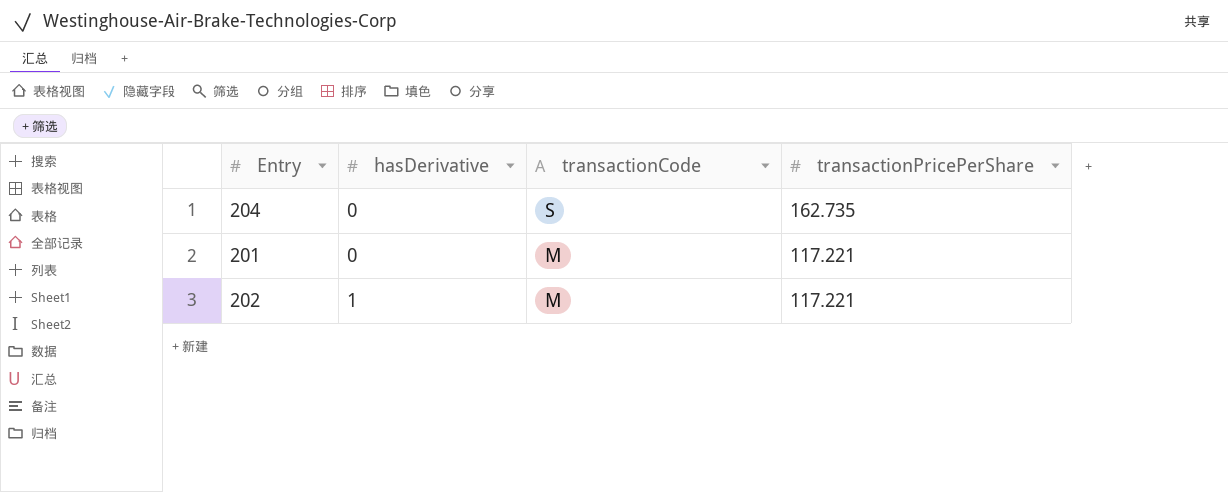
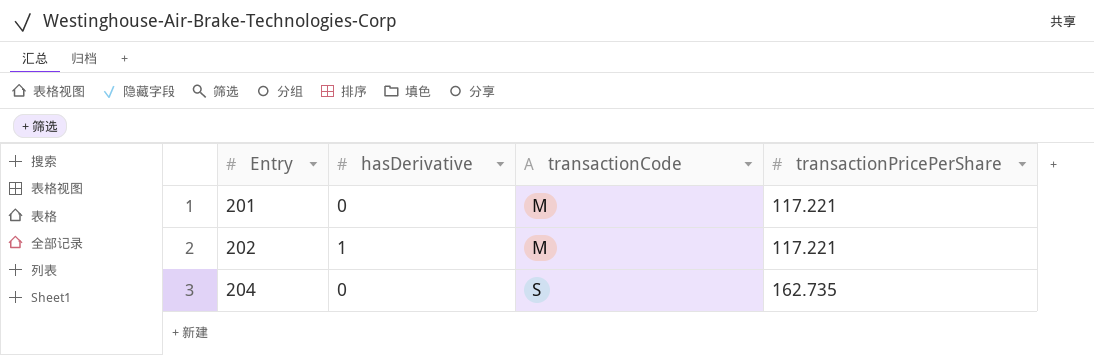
row order: hasDerivative ascending -> Entry ascending

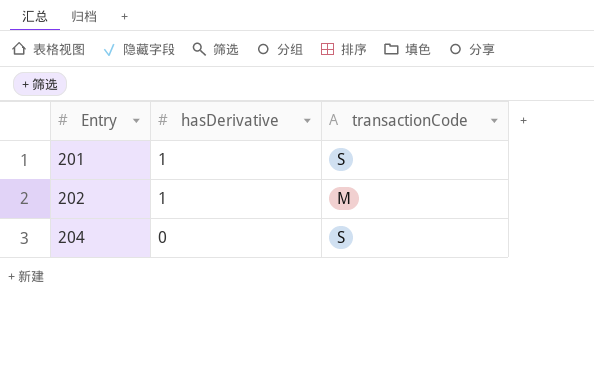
column transactionPricePerShare | position: 4 -> none
201 | hasDerivative: 0 -> 1
201 | transactionCode: M -> S

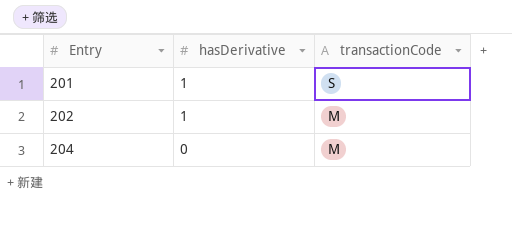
204 | transactionCode: S -> M

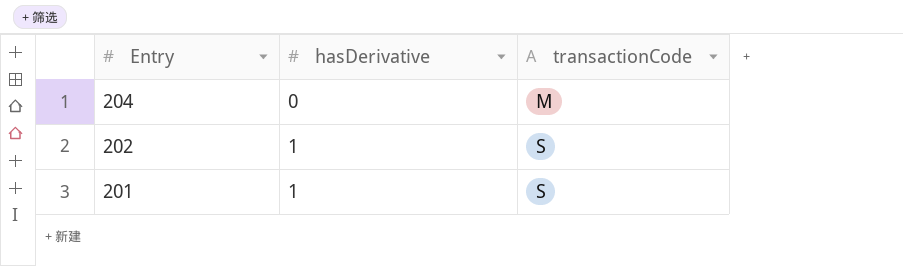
row order: Entry ascending -> Entry descending
202 | transactionCode: M -> S

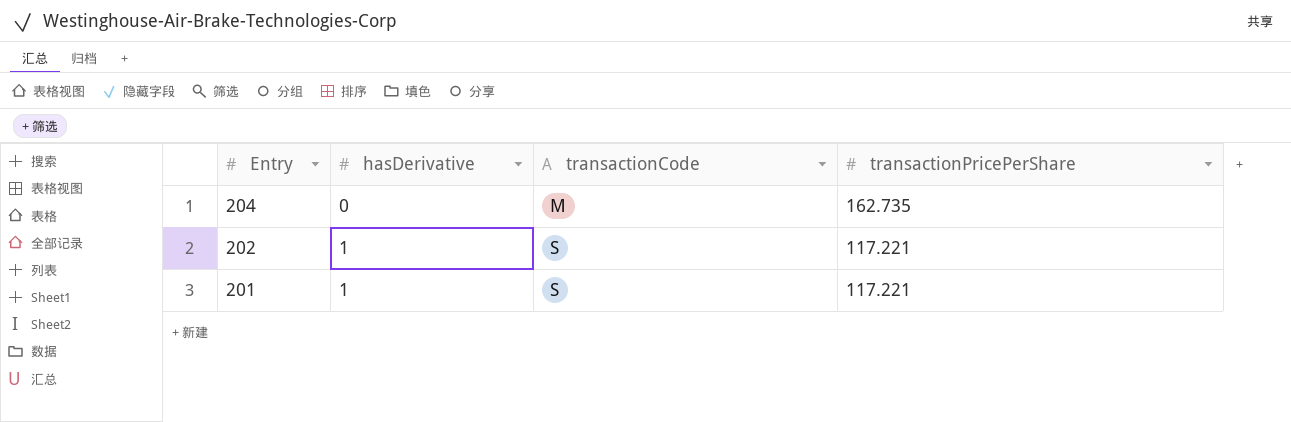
column transactionPricePerShare | position: none -> 4

